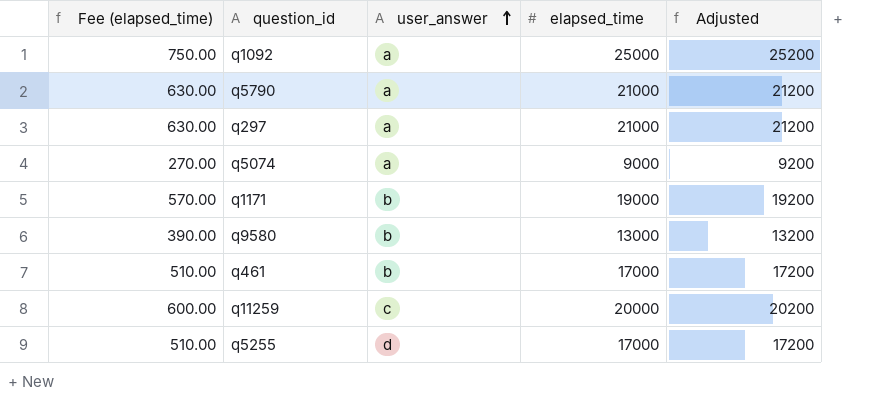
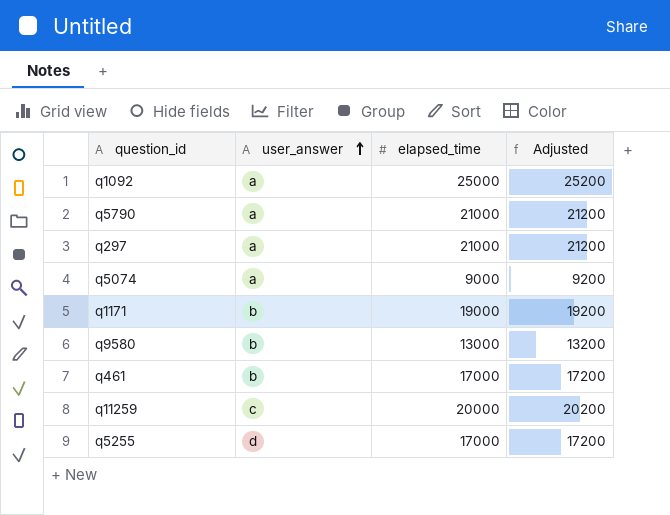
column Fee (elapsed_time) | formula: [elapsed_time] * 0.03 -> none

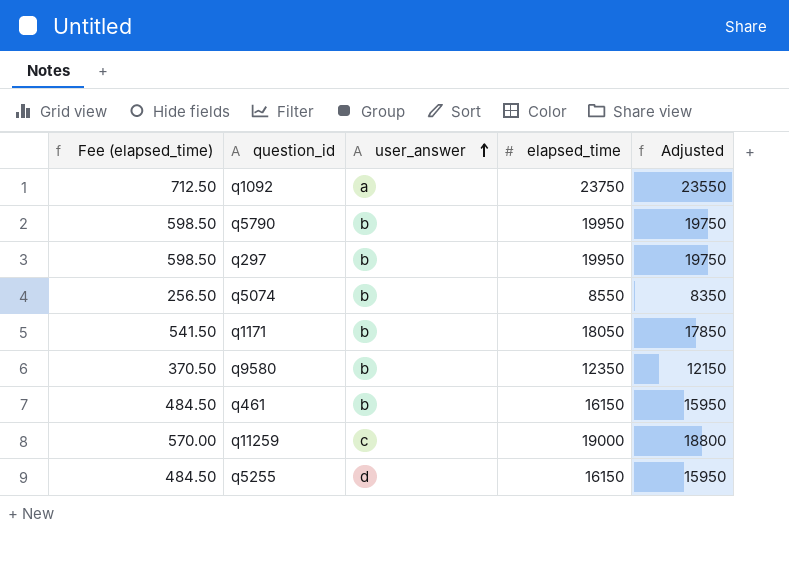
column Fee (elapsed_time) | formula: none -> [elapsed_time] * 0.03
column Adjusted | formula: [elapsed_time] + 200 -> [elapsed_time] - 200
q1092 | elapsed_time: 25000 -> 23750
q5790 | user_answer: a -> b
q5790 | elapsed_time: 21000 -> 19950
q297 | user_answer: a -> b
q297 | elapsed_time: 21000 -> 19950
q5074 | user_answer: a -> b
q5074 | elapsed_time: 9000 -> 8550
q1171 | elapsed_time: 19000 -> 18050
q9580 | elapsed_time: 13000 -> 12350
q461 | elapsed_time: 17000 -> 16150
q11259 | elapsed_time: 20000 -> 19000
q5255 | elapsed_time: 17000 -> 16150

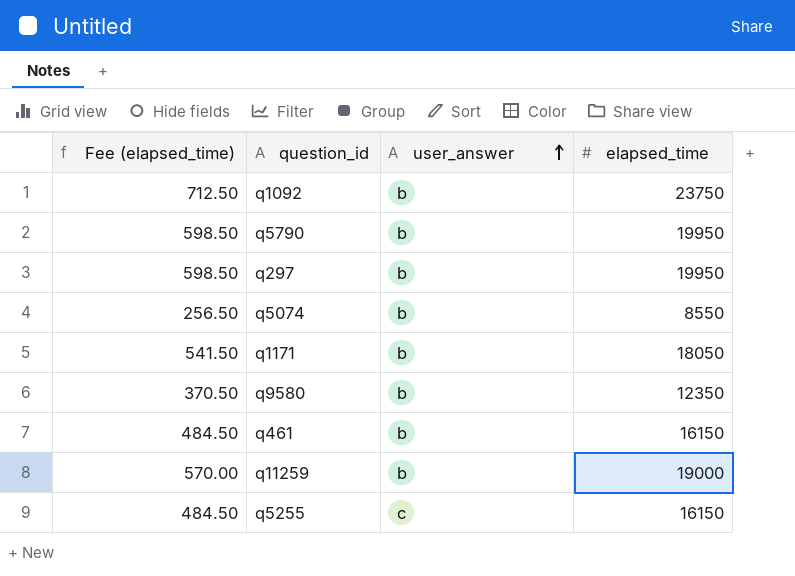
column Adjusted | formula: [elapsed_time] - 200 -> none
q1092 | user_answer: a -> b
q11259 | user_answer: c -> b
q5255 | user_answer: d -> c

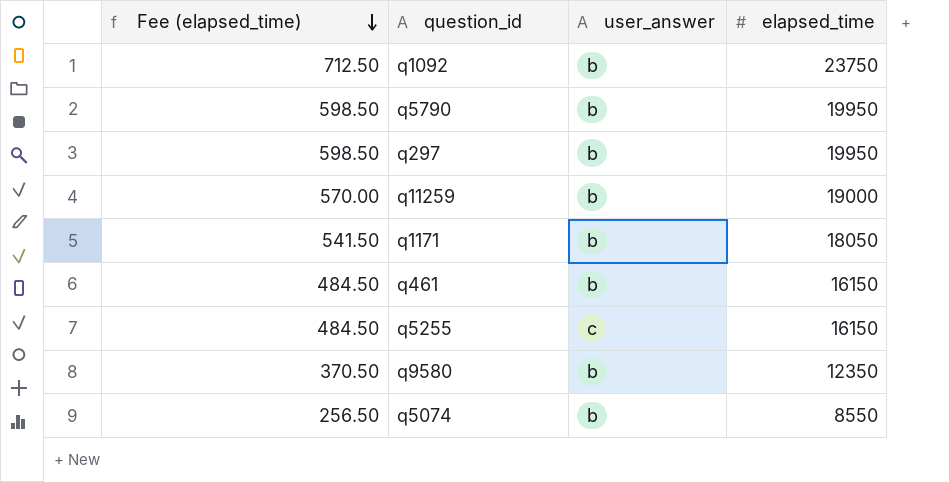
row order: user_answer ascending -> Fee (elapsed_time) descending

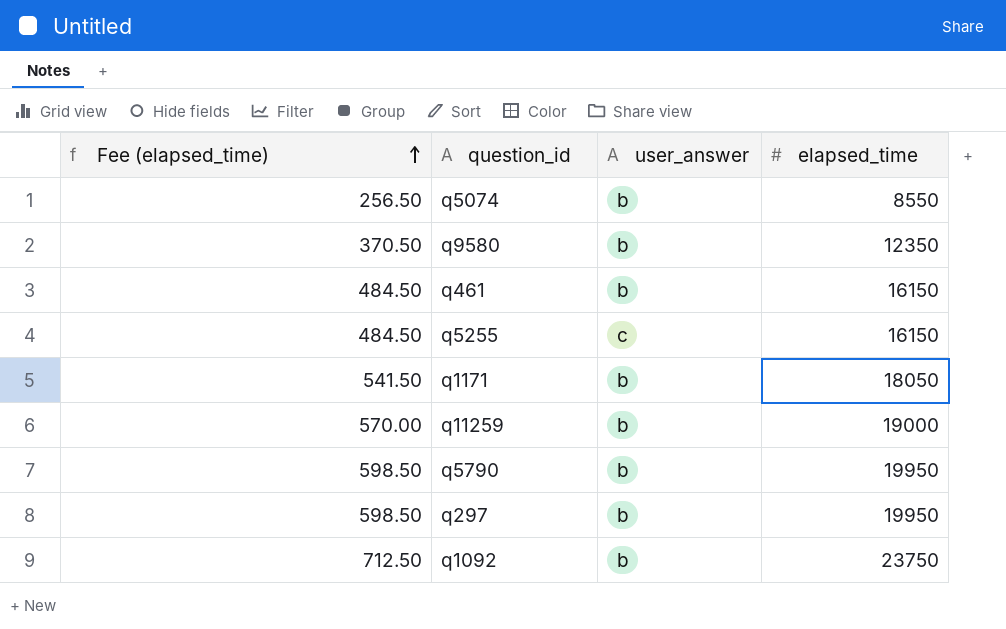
row order: Fee (elapsed_time) descending -> Fee (elapsed_time) ascending

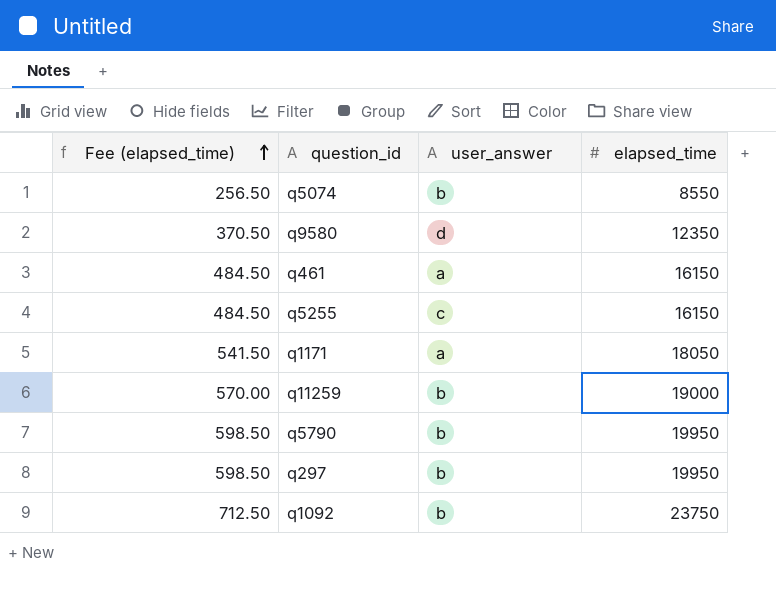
q9580 | user_answer: b -> d
q461 | user_answer: b -> a
q1171 | user_answer: b -> a

